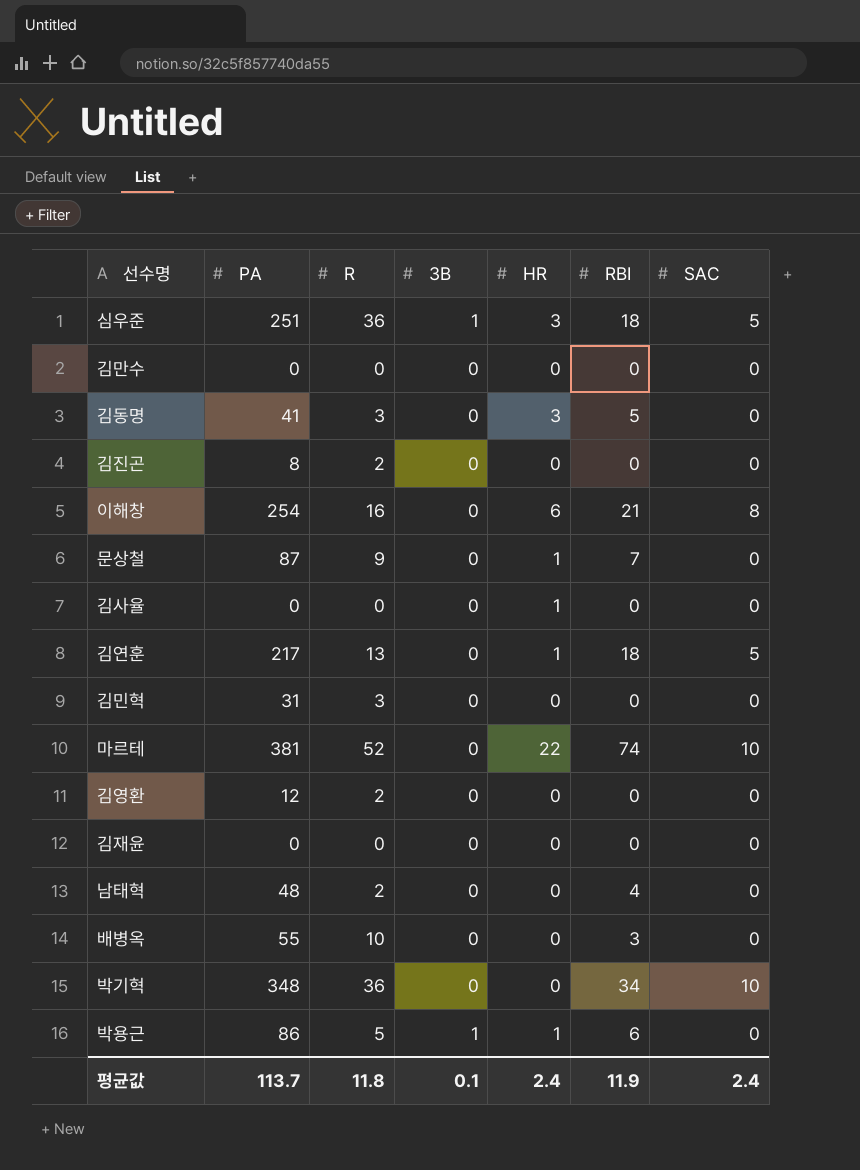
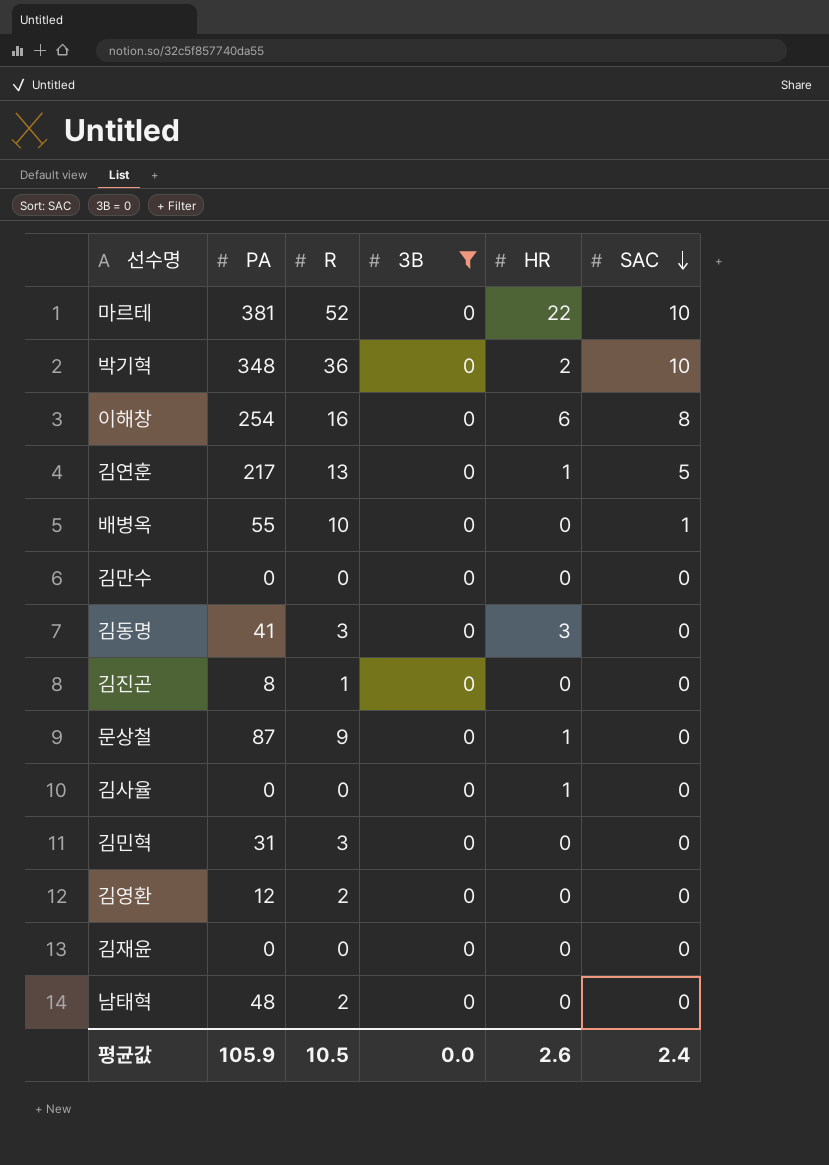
filter: none -> 3B = 0
row order: none -> SAC descending
column RBI | position: 6 -> none
박기혁 | HR: 0 -> 2
배병옥 | SAC: 0 -> 1
김진곤 | R: 2 -> 1
평균값 | PA: 113.7 -> 105.9
평균값 | R: 11.8 -> 10.5
평균값 | 3B: 0.1 -> 0.0
평균값 | HR: 2.4 -> 2.6

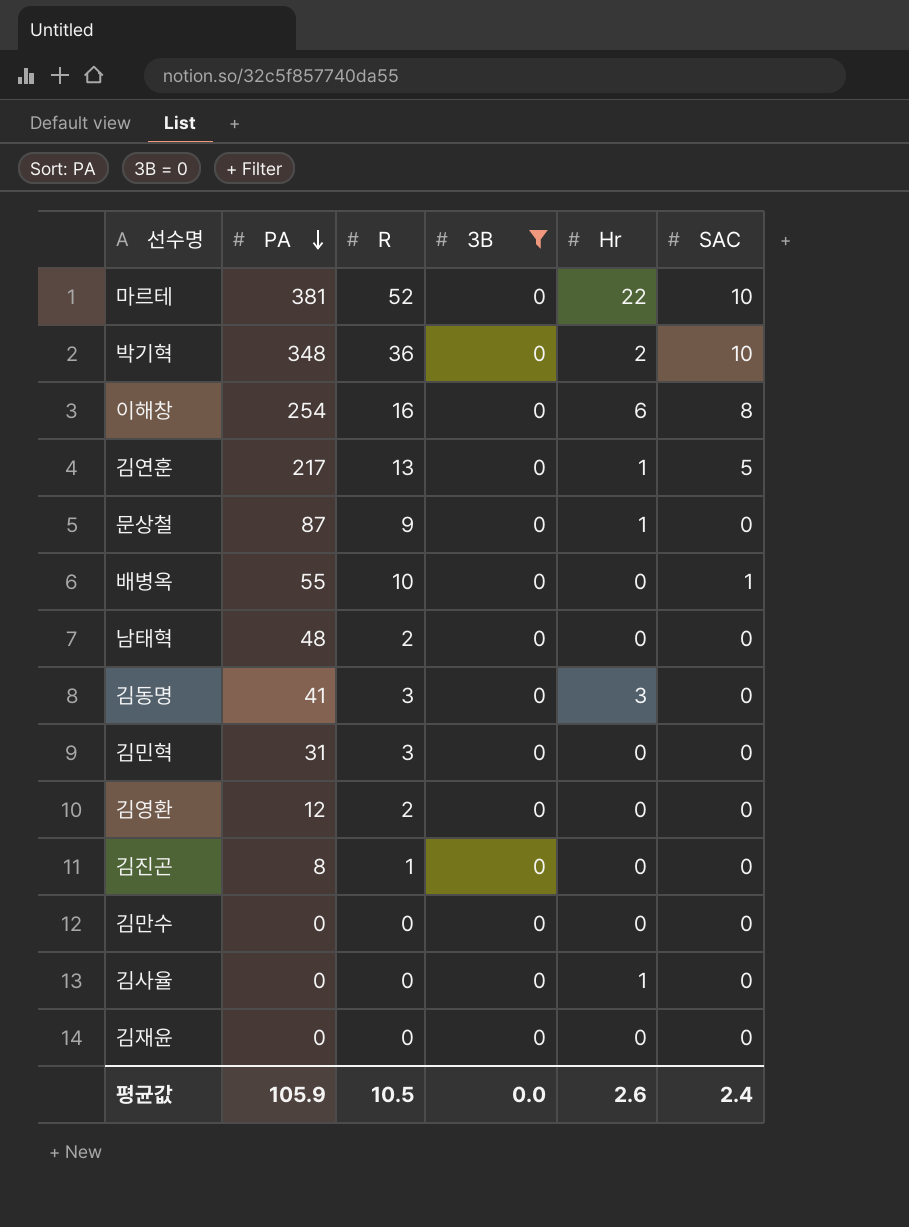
row order: SAC descending -> PA descending
column name: HR -> Hr

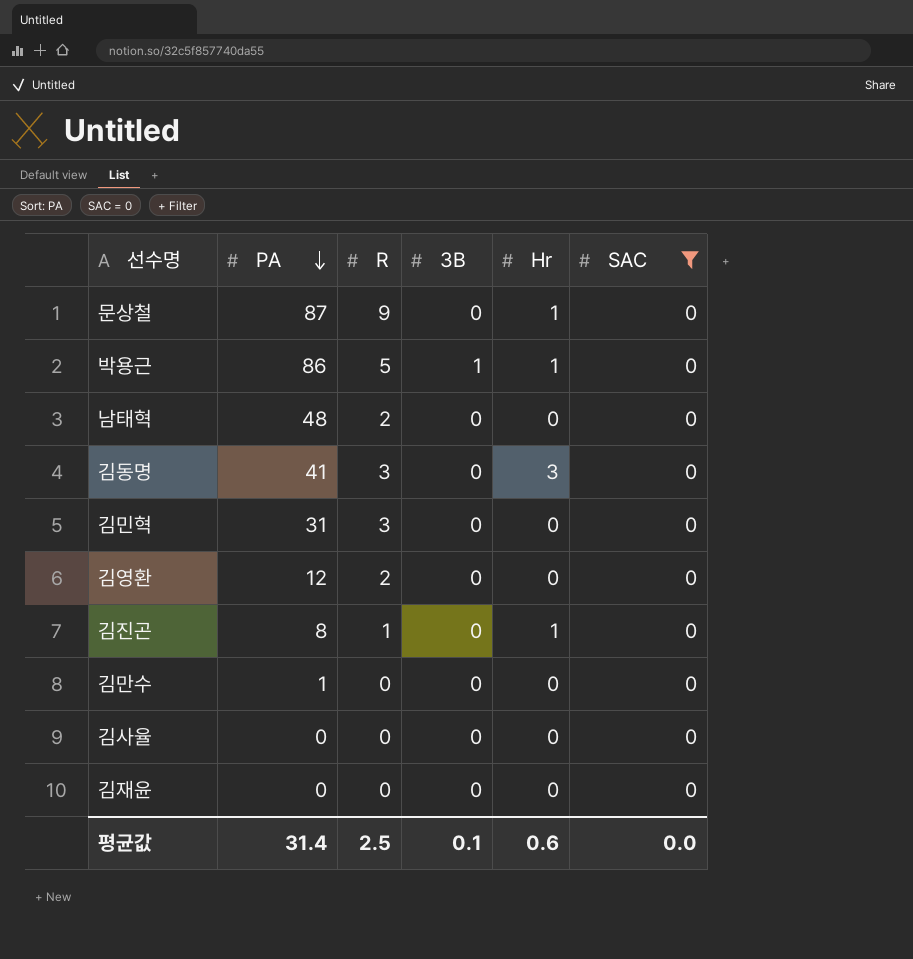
filter: 3B = 0 -> SAC = 0
김진곤 | Hr: 0 -> 1
김만수 | PA: 0 -> 1
김사율 | Hr: 1 -> 0
평균값 | PA: 105.9 -> 31.4
평균값 | R: 10.5 -> 2.5
평균값 | 3B: 0.0 -> 0.1
평균값 | Hr: 2.6 -> 0.6
평균값 | SAC: 2.4 -> 0.0

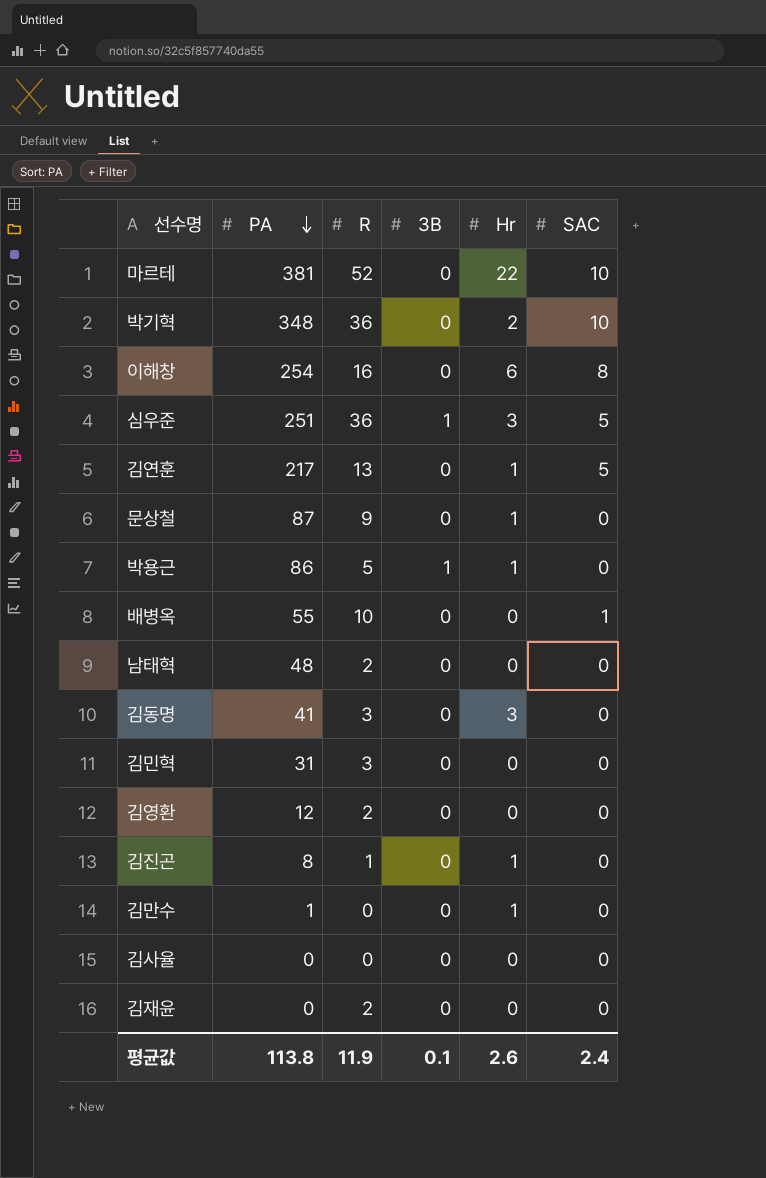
filter: SAC = 0 -> none
김만수 | Hr: 0 -> 1
김재윤 | R: 0 -> 2
평균값 | PA: 31.4 -> 113.8
평균값 | R: 2.5 -> 11.9
평균값 | Hr: 0.6 -> 2.6
평균값 | SAC: 0.0 -> 2.4

